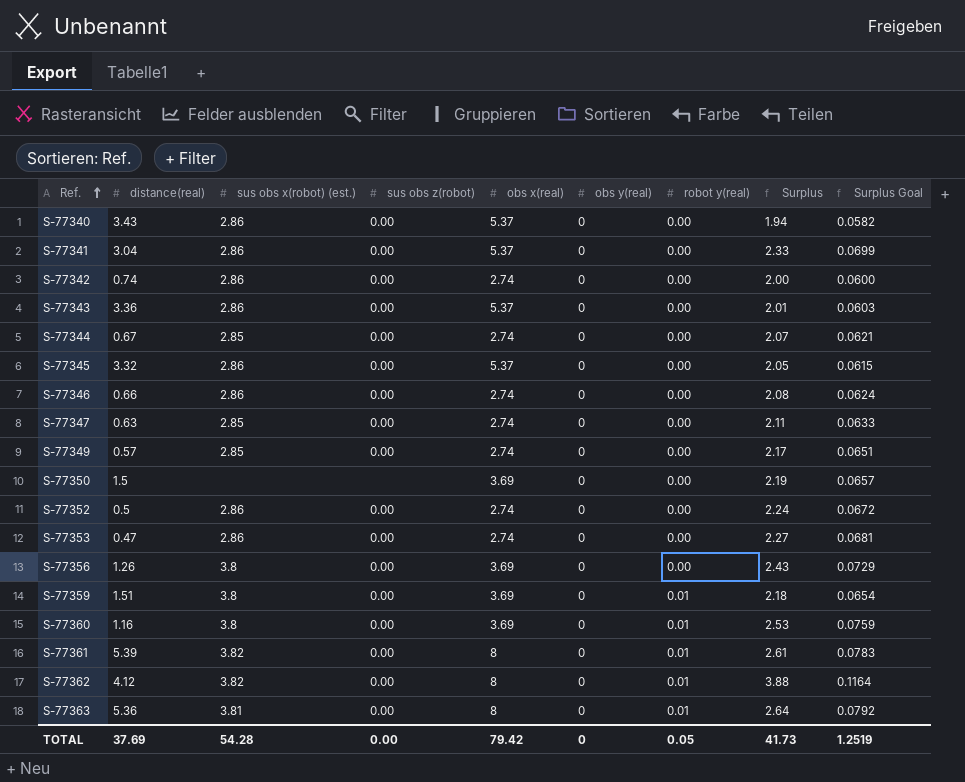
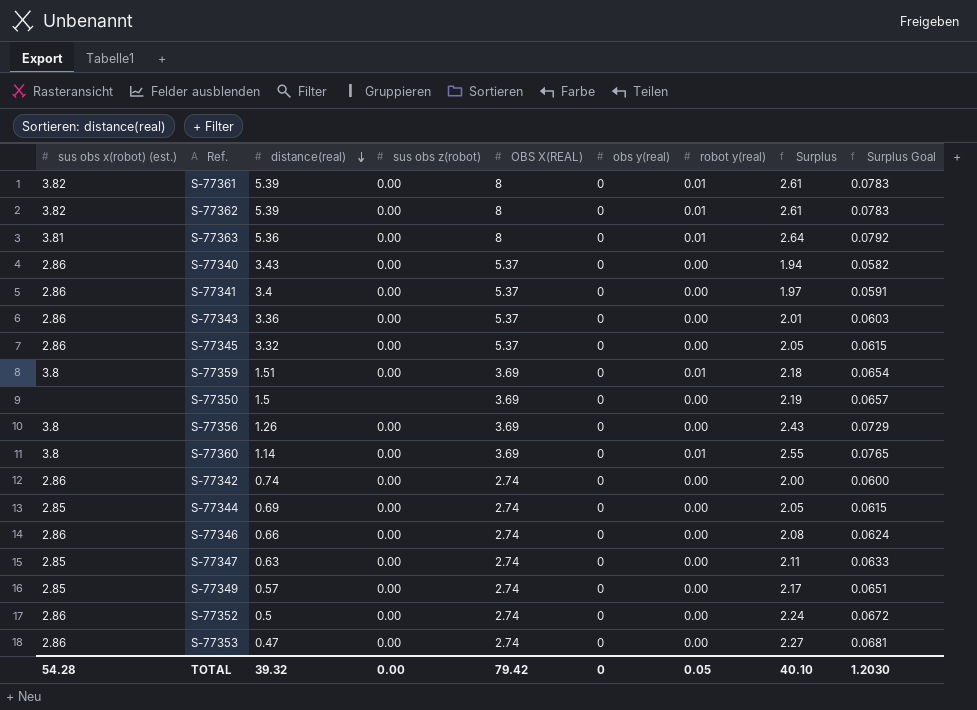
row order: Ref. ascending -> distance(real) descending
column sus obs x(robot) (est.) | position: 3 -> 1
column name: obs x(real) -> OBS X(REAL)
S-77362 | distance(real): 4.12 -> 5.39
S-77362 | Surplus: 3.88 -> 2.61
S-77362 | Surplus Goal: 0.1164 -> 0.0783
S-77341 | distance(real): 3.04 -> 3.4
S-77341 | Surplus: 2.33 -> 1.97
S-77341 | Surplus Goal: 0.0699 -> 0.0591
S-77360 | distance(real): 1.16 -> 1.14
S-77360 | Surplus: 2.53 -> 2.55
S-77360 | Surplus Goal: 0.0759 -> 0.0765
S-77344 | distance(real): 0.67 -> 0.69
S-77344 | Surplus: 2.07 -> 2.05
S-77344 | Surplus Goal: 0.0621 -> 0.0615
TOTAL | distance(real): 37.69 -> 39.32
TOTAL | Surplus: 41.73 -> 40.10
TOTAL | Surplus Goal: 1.2519 -> 1.2030

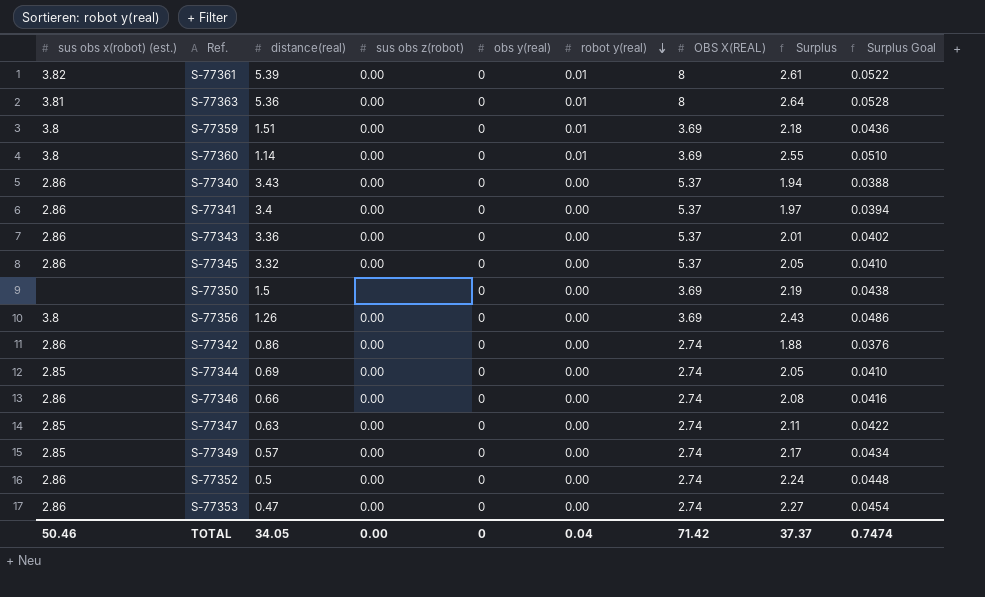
row order: distance(real) descending -> robot y(real) descending
column OBS X(REAL) | position: 5 -> 7
column Surplus Goal | formula: [Surplus] * 0.03 -> [Surplus] * 0.02
row S-77362: 3.82 | 5.39 | 0.00 | 8 | 0 | 0.01 | 2.61 | 0.0783 -> none
S-77342 | distance(real): 0.74 -> 0.86
S-77342 | Surplus: 2.00 -> 1.88
TOTAL | sus obs x(robot) (est.): 54.28 -> 50.46
TOTAL | distance(real): 39.32 -> 34.05
TOTAL | robot y(real): 0.05 -> 0.04
TOTAL | OBS X(REAL): 79.42 -> 71.42
TOTAL | Surplus: 40.10 -> 37.37
TOTAL | Surplus Goal: 1.2030 -> 0.7474

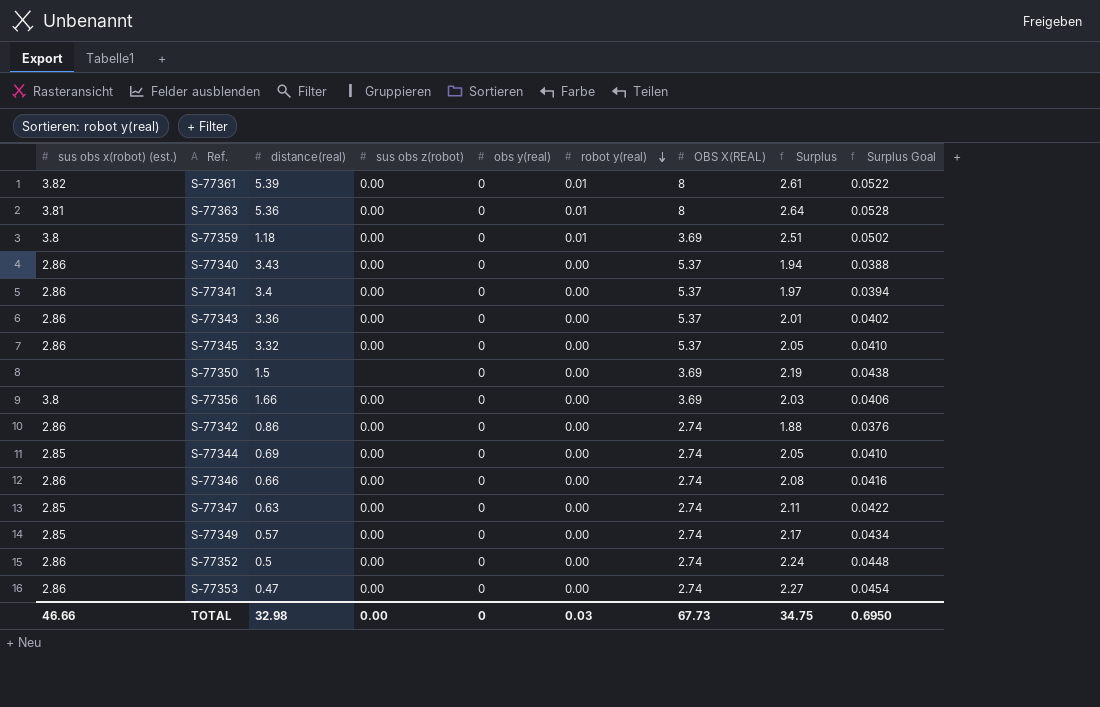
row S-77360: 3.8 | 1.14 | 0.00 | 0 | 0.01 | 3.69 | 2.55 | 0.0510 -> none
S-77359 | distance(real): 1.51 -> 1.18
S-77359 | Surplus: 2.18 -> 2.51
S-77359 | Surplus Goal: 0.0436 -> 0.0502
S-77356 | distance(real): 1.26 -> 1.66
S-77356 | Surplus: 2.43 -> 2.03
S-77356 | Surplus Goal: 0.0486 -> 0.0406
TOTAL | sus obs x(robot) (est.): 50.46 -> 46.66
TOTAL | distance(real): 34.05 -> 32.98
TOTAL | robot y(real): 0.04 -> 0.03
TOTAL | OBS X(REAL): 71.42 -> 67.73
TOTAL | Surplus: 37.37 -> 34.75
TOTAL | Surplus Goal: 0.7474 -> 0.6950

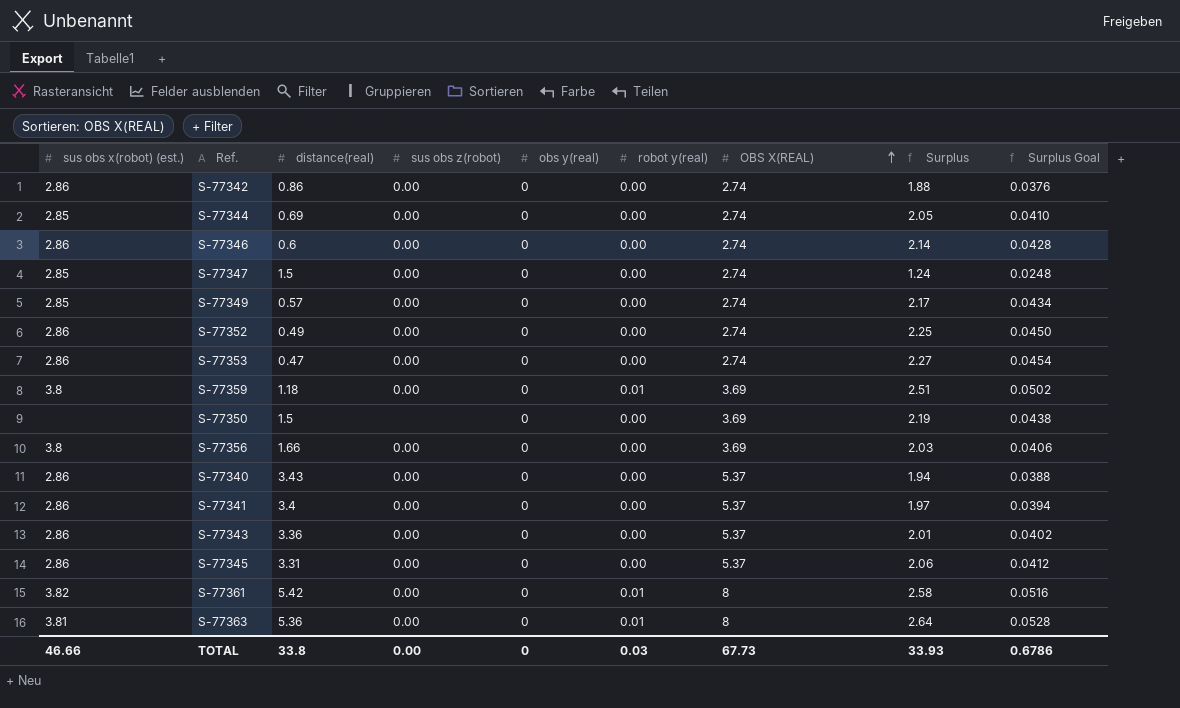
row order: robot y(real) descending -> OBS X(REAL) ascending
S-77346 | distance(real): 0.66 -> 0.6
S-77346 | Surplus: 2.08 -> 2.14
S-77346 | Surplus Goal: 0.0416 -> 0.0428
S-77347 | distance(real): 0.63 -> 1.5
S-77347 | Surplus: 2.11 -> 1.24
S-77347 | Surplus Goal: 0.0422 -> 0.0248
S-77352 | distance(real): 0.5 -> 0.49
S-77352 | Surplus: 2.24 -> 2.25
S-77352 | Surplus Goal: 0.0448 -> 0.0450
S-77345 | distance(real): 3.32 -> 3.31
S-77345 | Surplus: 2.05 -> 2.06
S-77345 | Surplus Goal: 0.0410 -> 0.0412
S-77361 | distance(real): 5.39 -> 5.42
S-77361 | Surplus: 2.61 -> 2.58
S-77361 | Surplus Goal: 0.0522 -> 0.0516
TOTAL | distance(real): 32.98 -> 33.8
TOTAL | Surplus: 34.75 -> 33.93
TOTAL | Surplus Goal: 0.6950 -> 0.6786

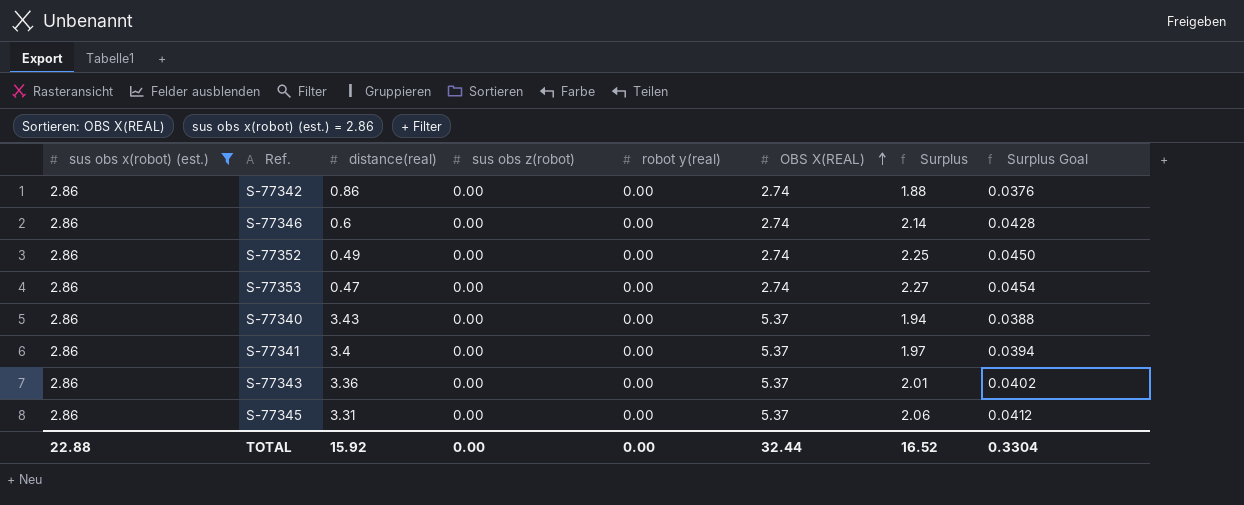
filter: none -> sus obs x(robot) (est.) = 2.86
column obs y(real) | position: 5 -> none
TOTAL | sus obs x(robot) (est.): 46.66 -> 22.88
TOTAL | distance(real): 33.8 -> 15.92
TOTAL | robot y(real): 0.03 -> 0.00
TOTAL | OBS X(REAL): 67.73 -> 32.44
TOTAL | Surplus: 33.93 -> 16.52
TOTAL | Surplus Goal: 0.6786 -> 0.3304

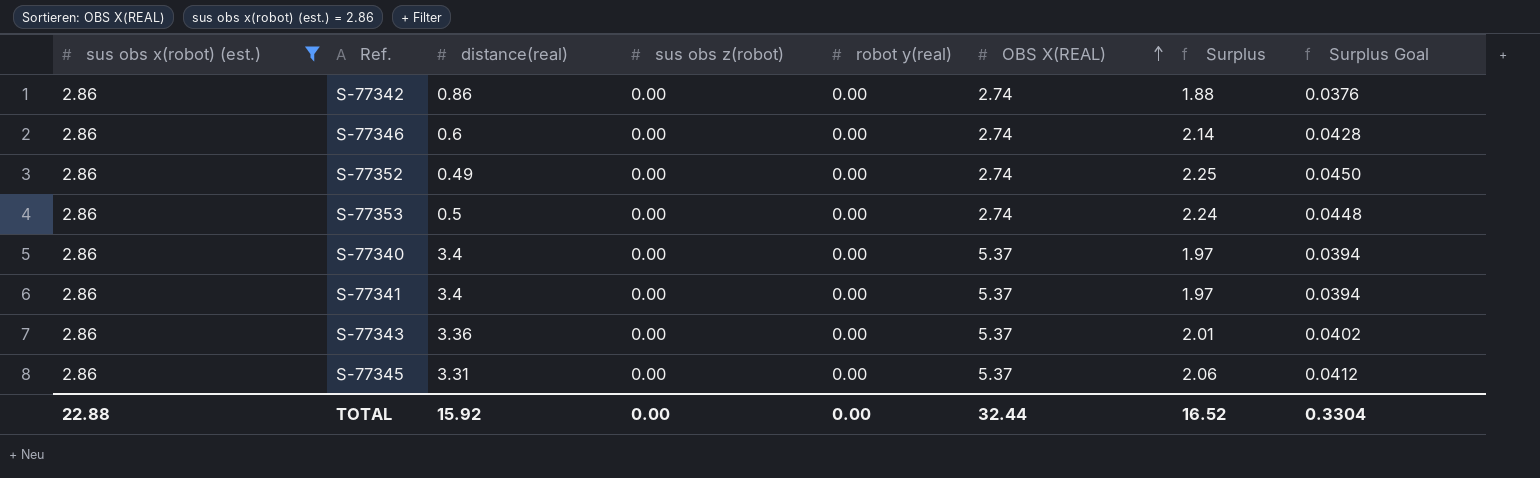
S-77353 | distance(real): 0.47 -> 0.5
S-77353 | Surplus: 2.27 -> 2.24
S-77353 | Surplus Goal: 0.0454 -> 0.0448
S-77340 | distance(real): 3.43 -> 3.4
S-77340 | Surplus: 1.94 -> 1.97
S-77340 | Surplus Goal: 0.0388 -> 0.0394

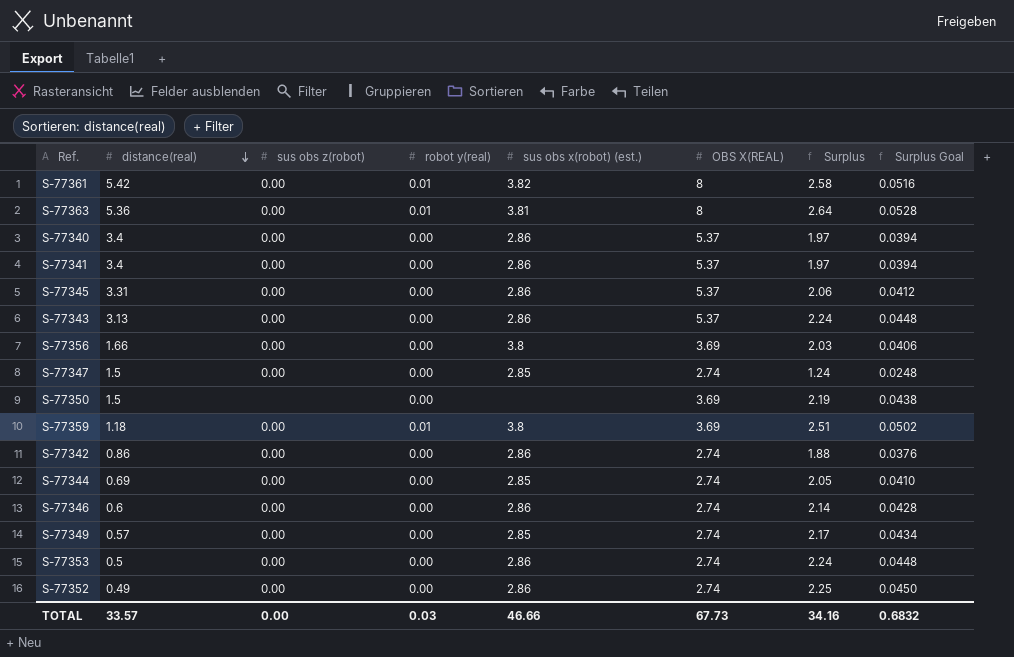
filter: sus obs x(robot) (est.) = 2.86 -> none
row order: OBS X(REAL) ascending -> distance(real) descending
column sus obs x(robot) (est.) | position: 1 -> 5
S-77343 | distance(real): 3.36 -> 3.13
S-77343 | Surplus: 2.01 -> 2.24
S-77343 | Surplus Goal: 0.0402 -> 0.0448
TOTAL | distance(real): 15.92 -> 33.57
TOTAL | robot y(real): 0.00 -> 0.03
TOTAL | sus obs x(robot) (est.): 22.88 -> 46.66
TOTAL | OBS X(REAL): 32.44 -> 67.73
TOTAL | Surplus: 16.52 -> 34.16
TOTAL | Surplus Goal: 0.3304 -> 0.6832

